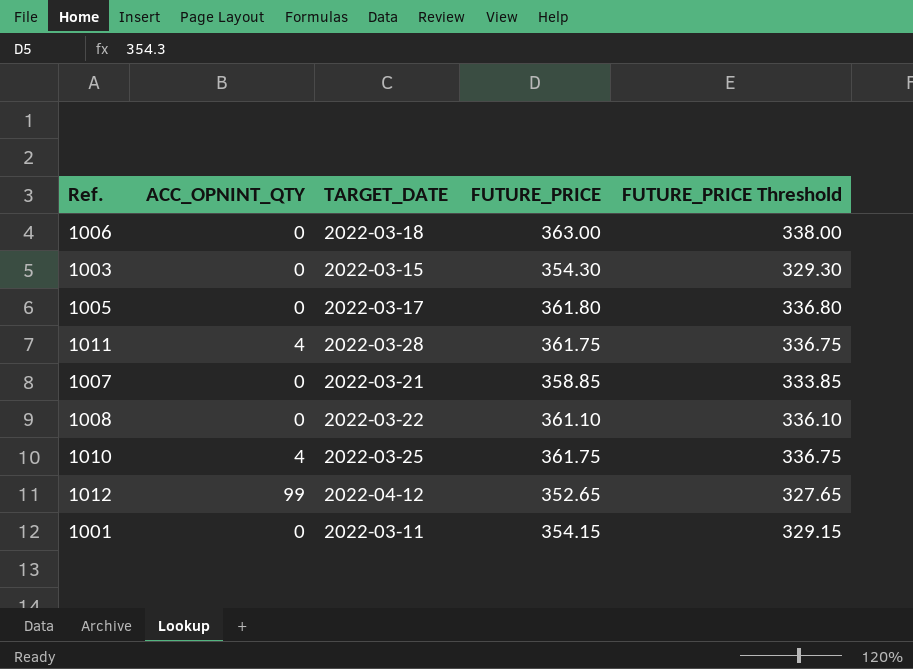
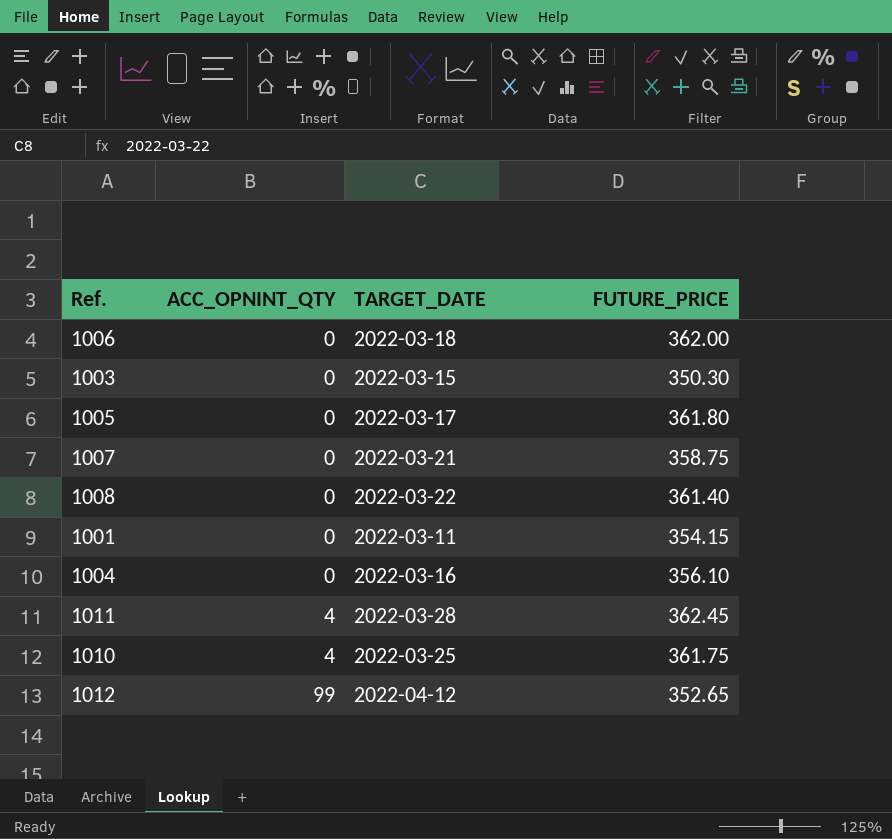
row order: none -> ACC_OPNINT_QTY ascending
column FUTURE_PRICE Threshold | formula: [FUTURE_PRICE] - 25 -> none
1006 | FUTURE_PRICE: 363.00 -> 362.00
1003 | FUTURE_PRICE: 354.30 -> 350.30
1007 | FUTURE_PRICE: 358.85 -> 358.75
1008 | FUTURE_PRICE: 361.10 -> 361.40
row 1004: none -> 0 | 2022-03-16 | 356.10
1011 | FUTURE_PRICE: 361.75 -> 362.45

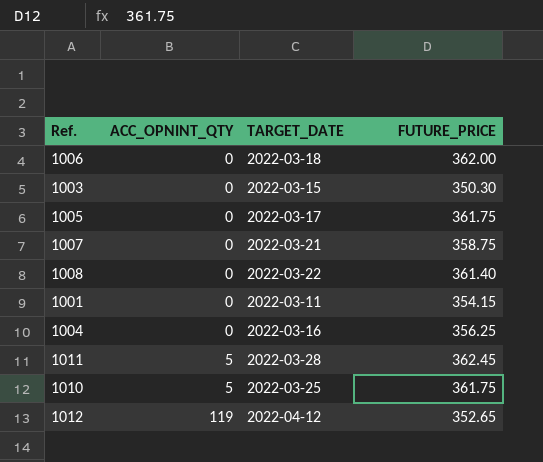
1005 | FUTURE_PRICE: 361.80 -> 361.75
1004 | FUTURE_PRICE: 356.10 -> 356.25
1011 | ACC_OPNINT_QTY: 4 -> 5
1010 | ACC_OPNINT_QTY: 4 -> 5
1012 | ACC_OPNINT_QTY: 99 -> 119

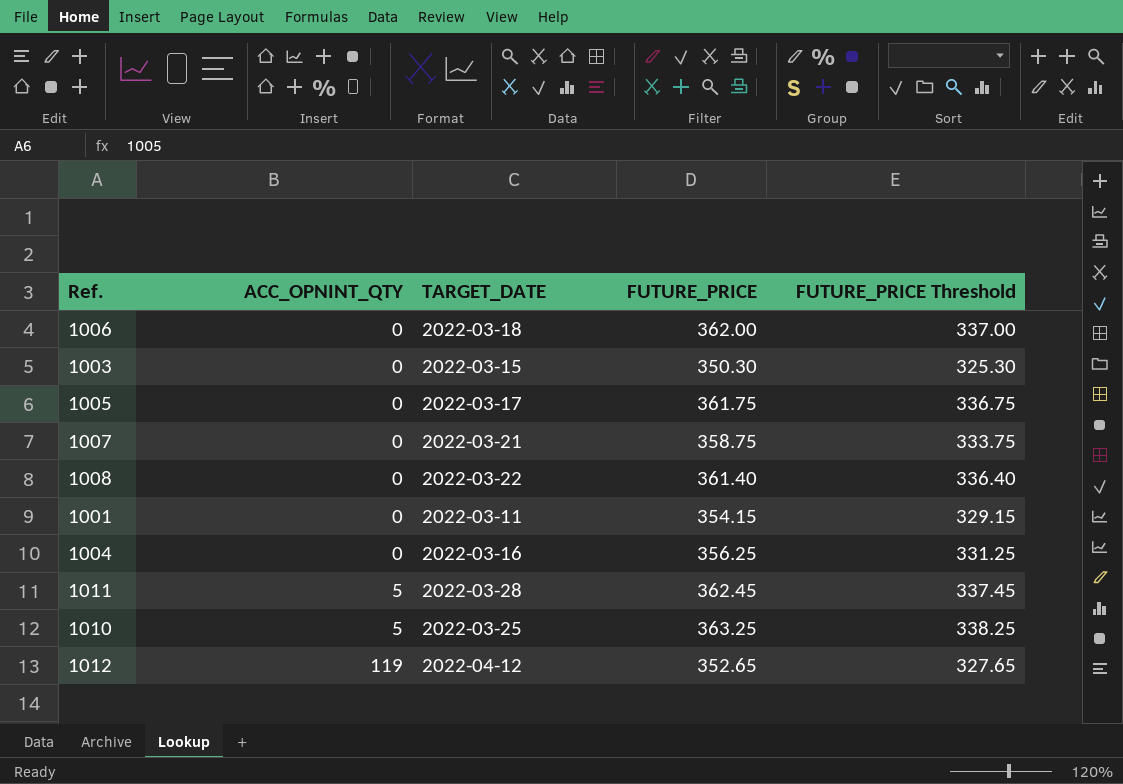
column FUTURE_PRICE Threshold | formula: none -> [FUTURE_PRICE] - 25
1010 | FUTURE_PRICE: 361.75 -> 363.25

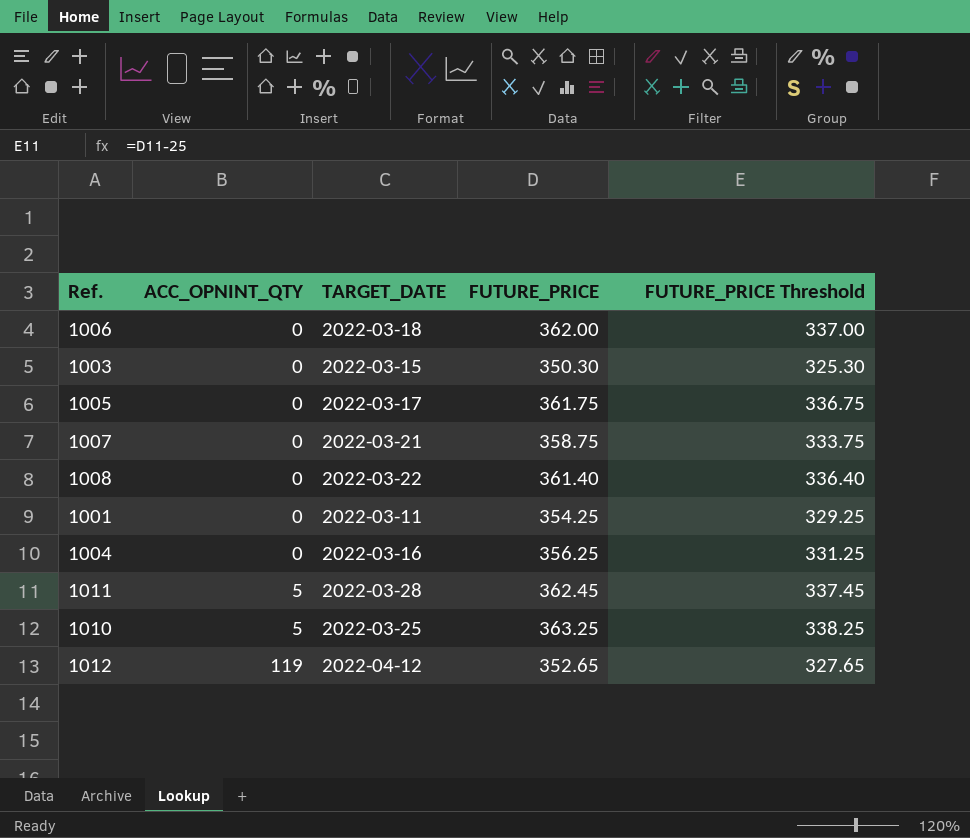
1001 | FUTURE_PRICE: 354.15 -> 354.25
1001 | FUTURE_PRICE Threshold: 329.15 -> 329.25

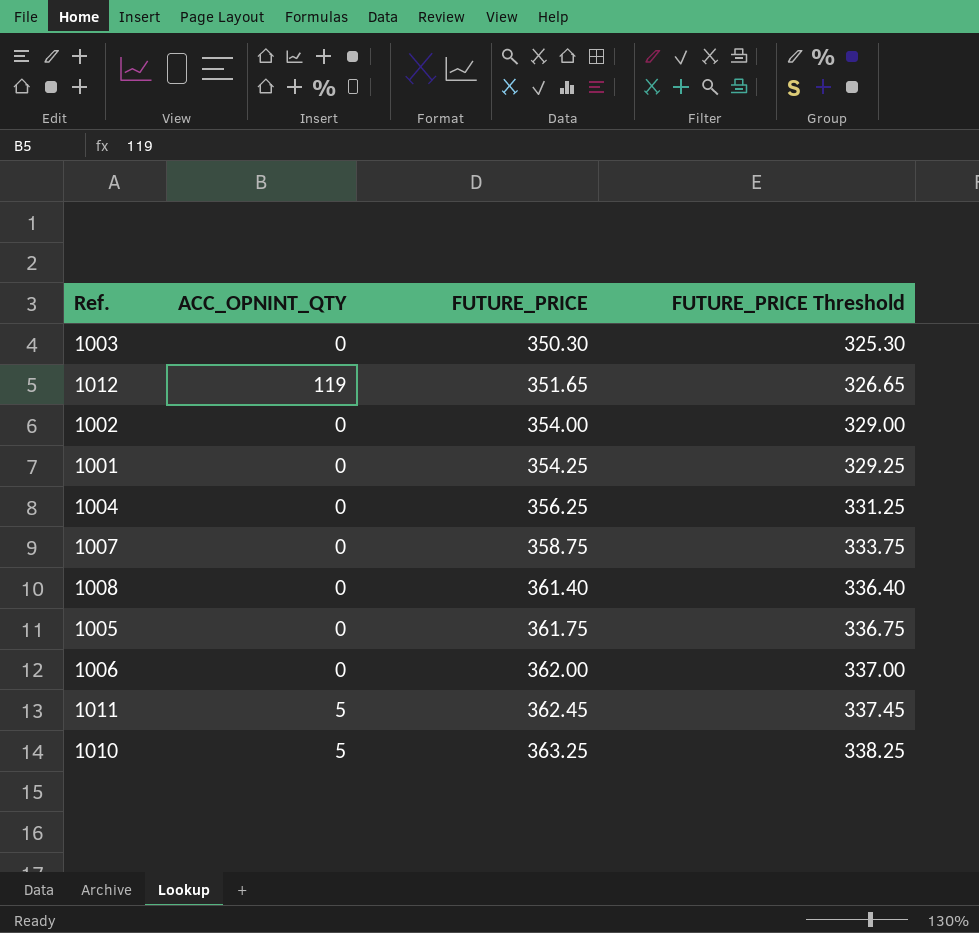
row order: ACC_OPNINT_QTY ascending -> FUTURE_PRICE ascending
column TARGET_DATE | position: 3 -> none
1012 | FUTURE_PRICE: 352.65 -> 351.65
1012 | FUTURE_PRICE Threshold: 327.65 -> 326.65
row 1002: none -> 0 | 354.00 | 329.00

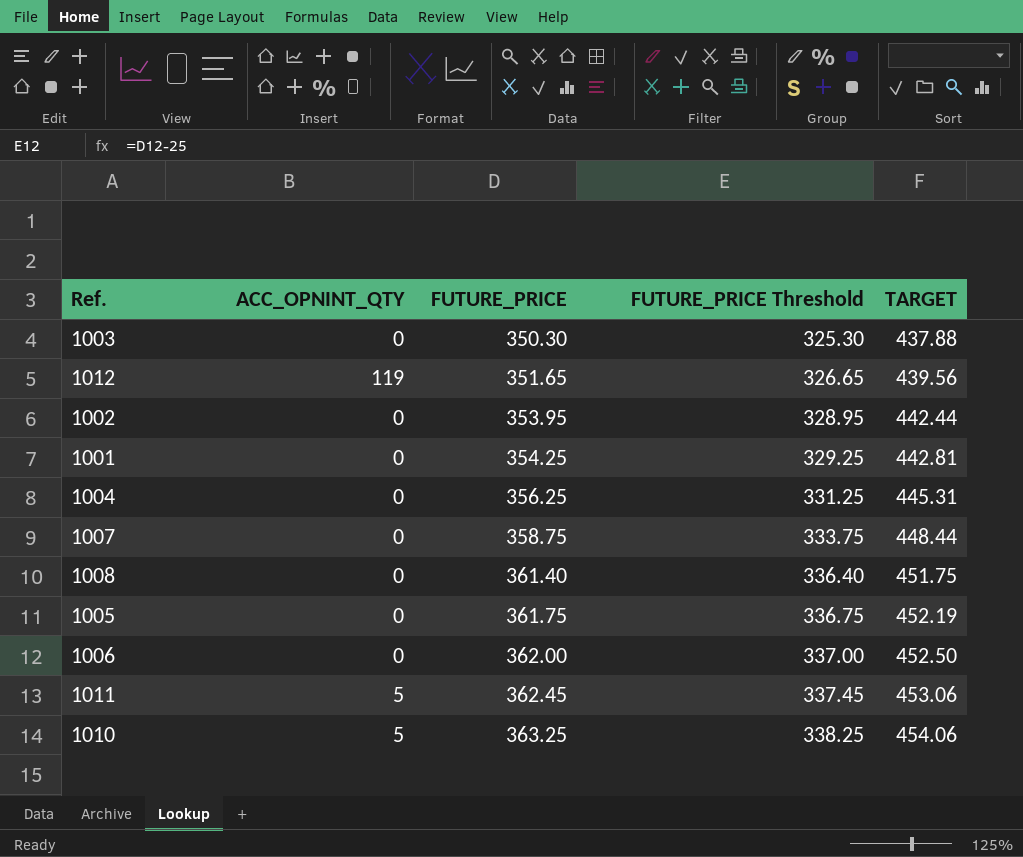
column TARGET | formula: none -> [FUTURE_PRICE] * 1.25
1002 | FUTURE_PRICE: 354.00 -> 353.95
1002 | FUTURE_PRICE Threshold: 329.00 -> 328.95

